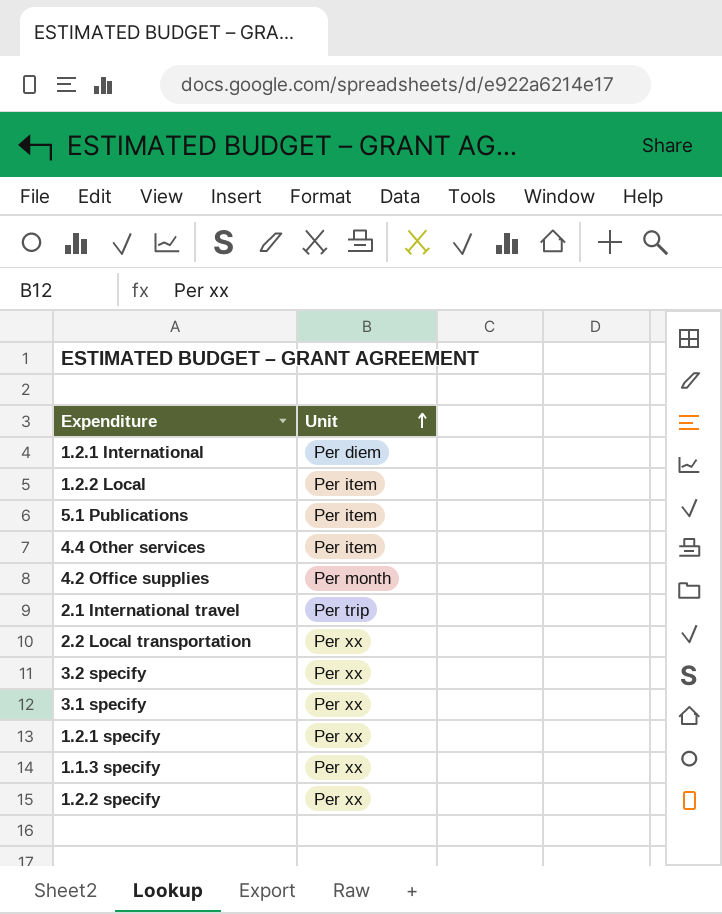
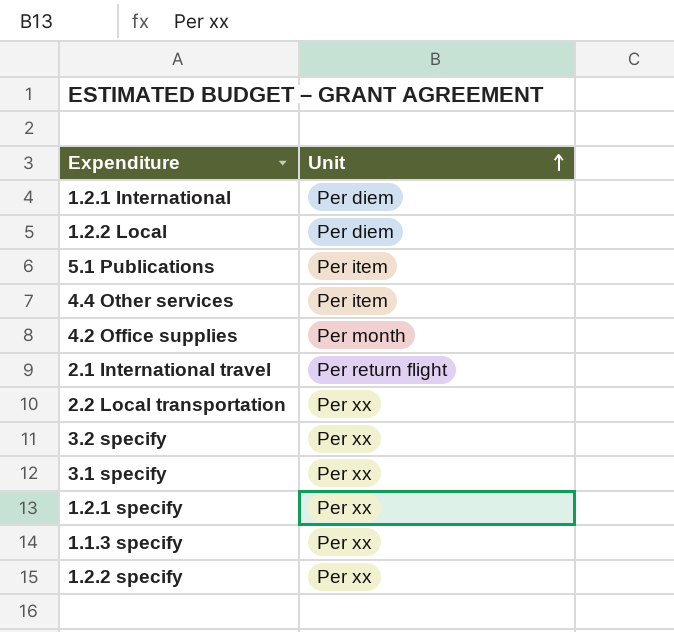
1.2.2 Local | Unit: Per item -> Per diem
2.1 International travel | Unit: Per trip -> Per return flight

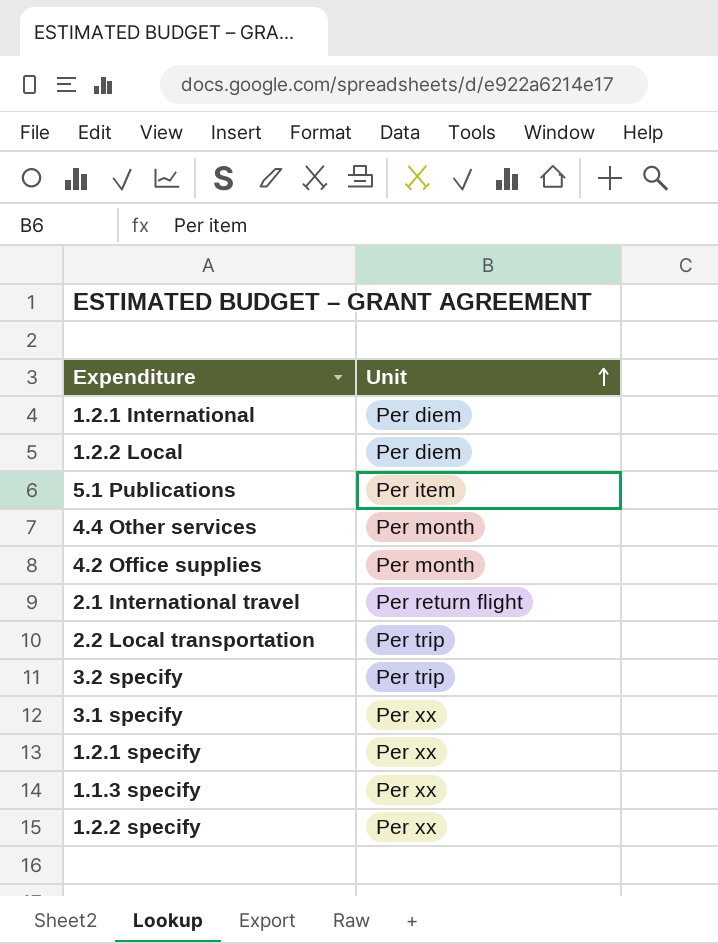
4.4 Other services | Unit: Per item -> Per month
2.2 Local transportation | Unit: Per xx -> Per trip
3.2 specify | Unit: Per xx -> Per trip

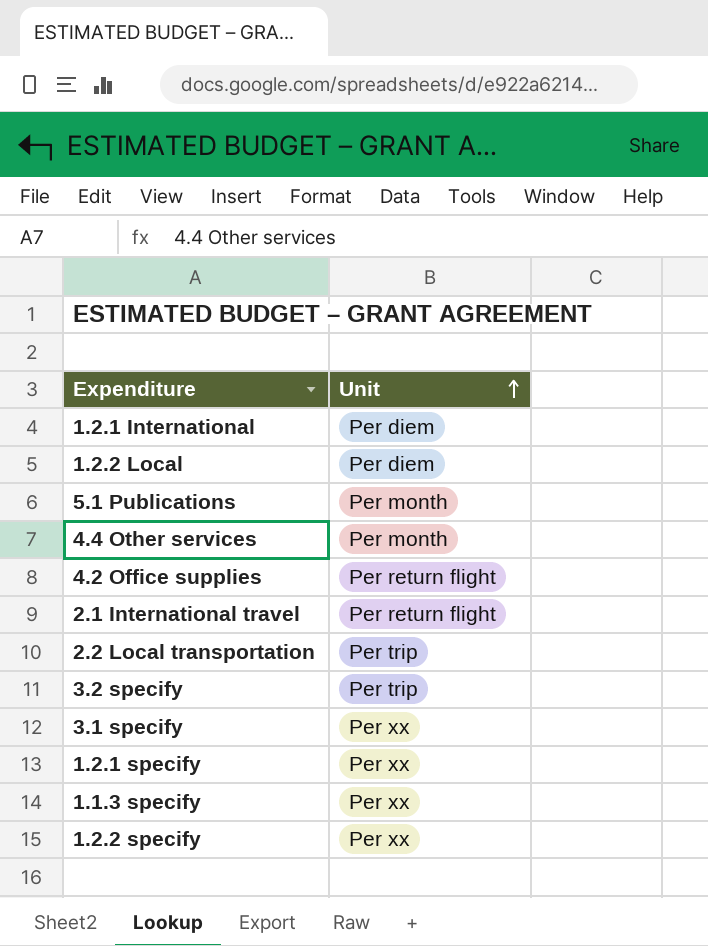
5.1 Publications | Unit: Per item -> Per month
4.2 Office supplies | Unit: Per month -> Per return flight

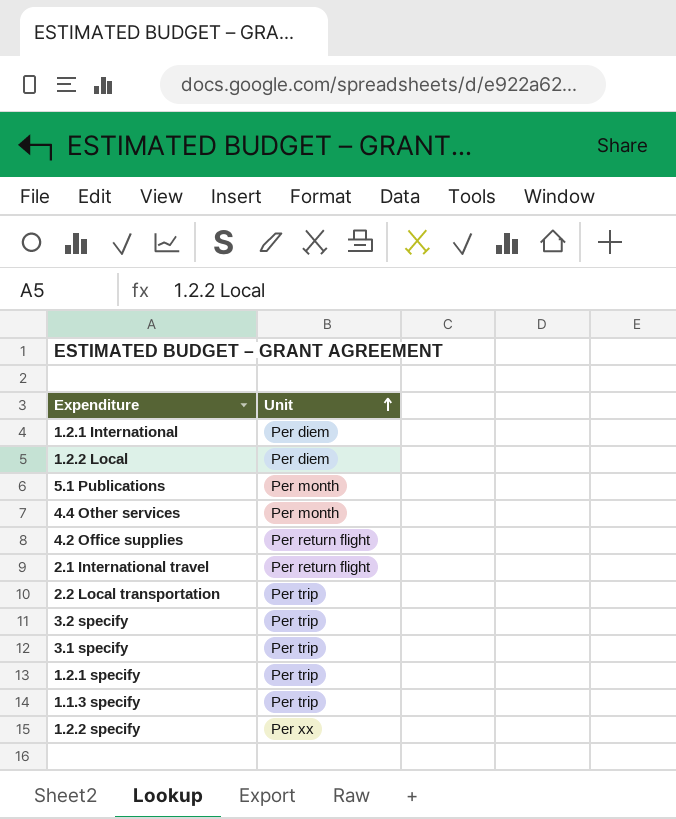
3.1 specify | Unit: Per xx -> Per trip
1.2.1 specify | Unit: Per xx -> Per trip
1.1.3 specify | Unit: Per xx -> Per trip

